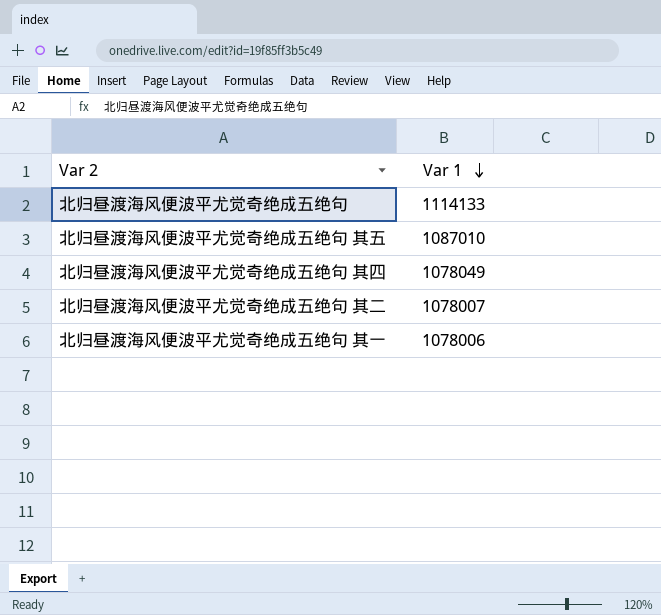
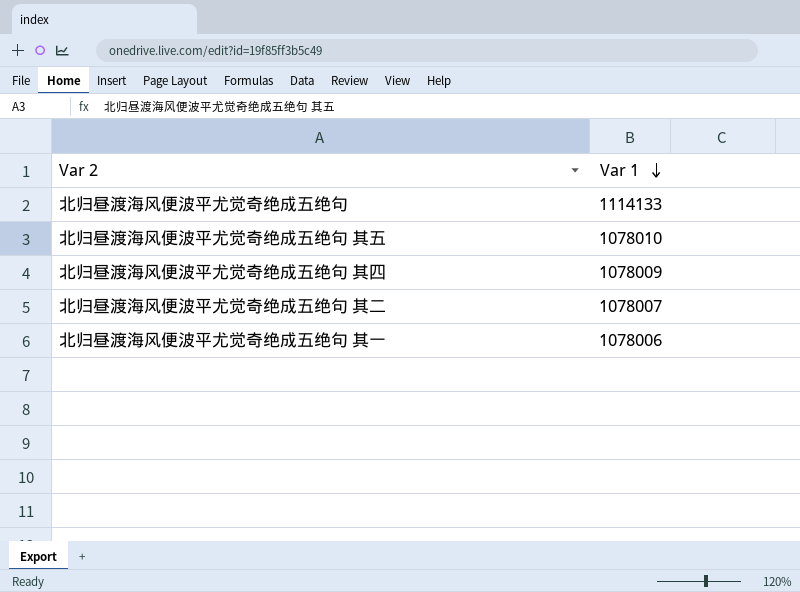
北归昼渡海风便波平尤觉奇绝成五绝句 其五 | Var 1: 1087010 -> 1078010
北归昼渡海风便波平尤觉奇绝成五绝句 其四 | Var 1: 1078049 -> 1078009

